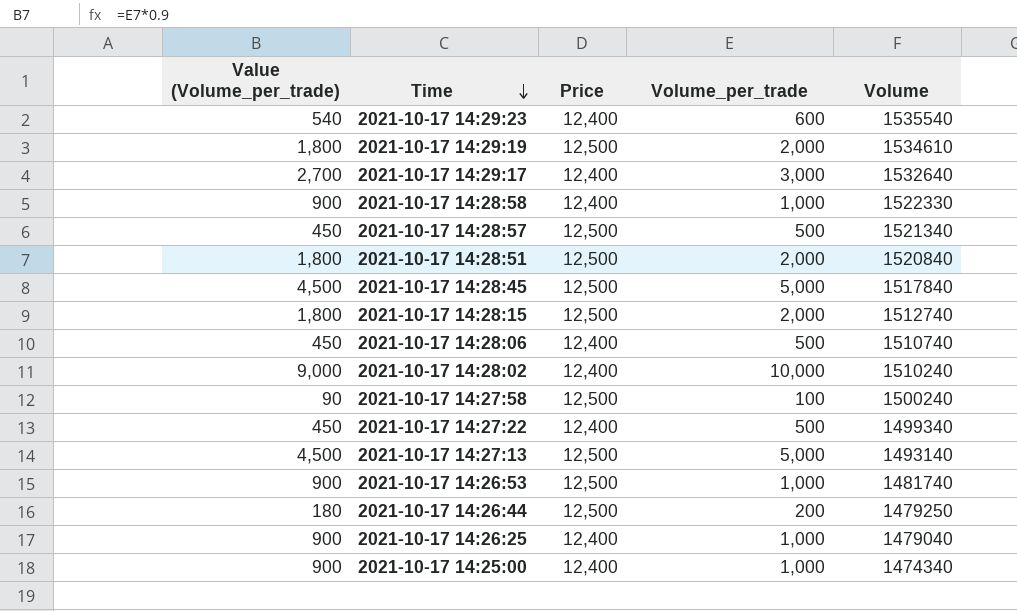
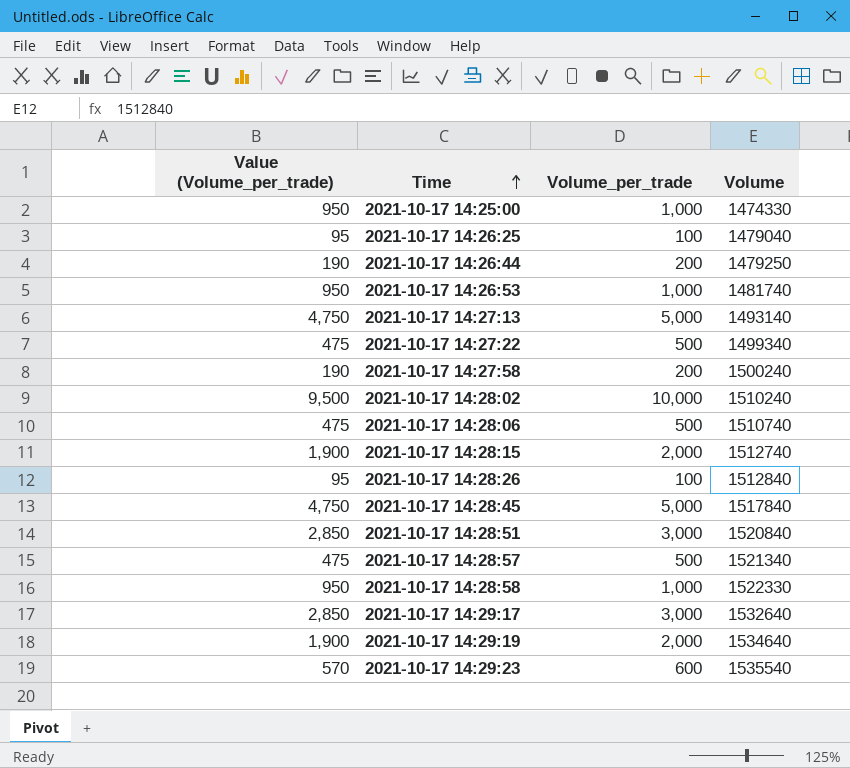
row order: Time descending -> Time ascending
column Price | position: 3 -> none
column Value (Volume_per_trade) | formula: [Volume_per_trade] * 0.9 -> [Volume_per_trade] * 0.95
2021-10-17 14:25:00 | Volume: 1474340 -> 1474330
2021-10-17 14:26:25 | Volume_per_trade: 1,000 -> 100
2021-10-17 14:27:58 | Volume_per_trade: 100 -> 200
row 2021-10-17 14:28:26: none -> 95 | 100 | 1512840
2021-10-17 14:28:51 | Volume_per_trade: 2,000 -> 3,000
2021-10-17 14:29:19 | Volume: 1534610 -> 1534640

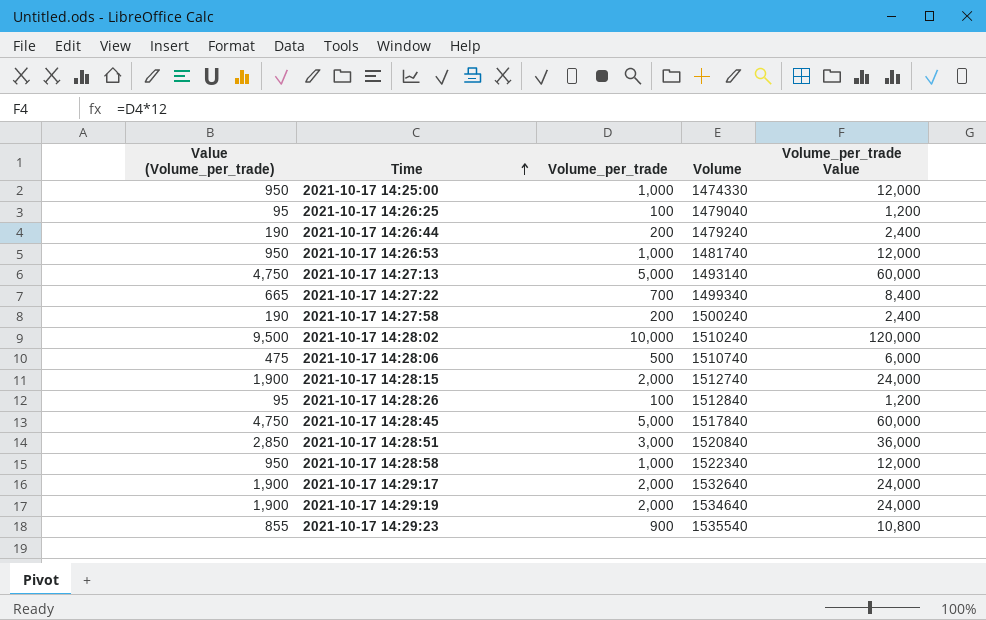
column Volume_per_trade Value | formula: none -> [Volume_per_trade] * 12
row 2021-10-17 14:28:57: 475 | 500 | 1521340 -> none
2021-10-17 14:26:44 | Volume: 1479250 -> 1479240
2021-10-17 14:27:22 | Value (Volume_per_trade): 475 -> 665
2021-10-17 14:27:22 | Volume_per_trade: 500 -> 700
2021-10-17 14:28:58 | Volume: 1522330 -> 1522340
2021-10-17 14:29:17 | Value (Volume_per_trade): 2,850 -> 1,900
2021-10-17 14:29:17 | Volume_per_trade: 3,000 -> 2,000
2021-10-17 14:29:23 | Value (Volume_per_trade): 570 -> 855
2021-10-17 14:29:23 | Volume_per_trade: 600 -> 900

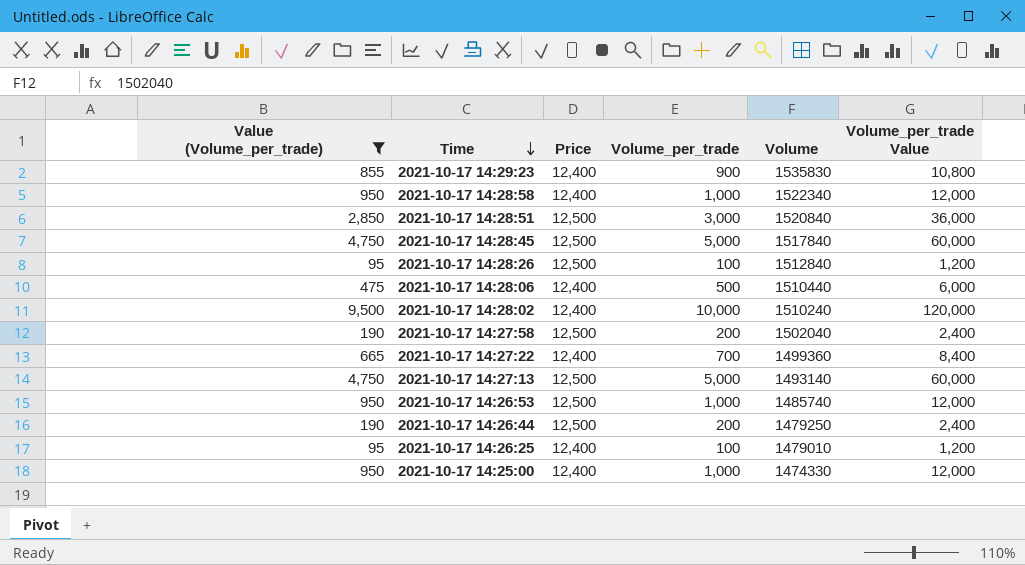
filter: none -> Value (Volume_per_trade) != 1,900
row order: Time ascending -> Time descending
column Price | position: none -> 3
2021-10-17 14:29:23 | Volume: 1535540 -> 1535830
2021-10-17 14:28:06 | Volume: 1510740 -> 1510440
2021-10-17 14:27:58 | Volume: 1500240 -> 1502040
2021-10-17 14:27:22 | Volume: 1499340 -> 1499360
2021-10-17 14:26:53 | Volume: 1481740 -> 1485740
2021-10-17 14:26:44 | Volume: 1479240 -> 1479250
2021-10-17 14:26:25 | Volume: 1479040 -> 1479010

